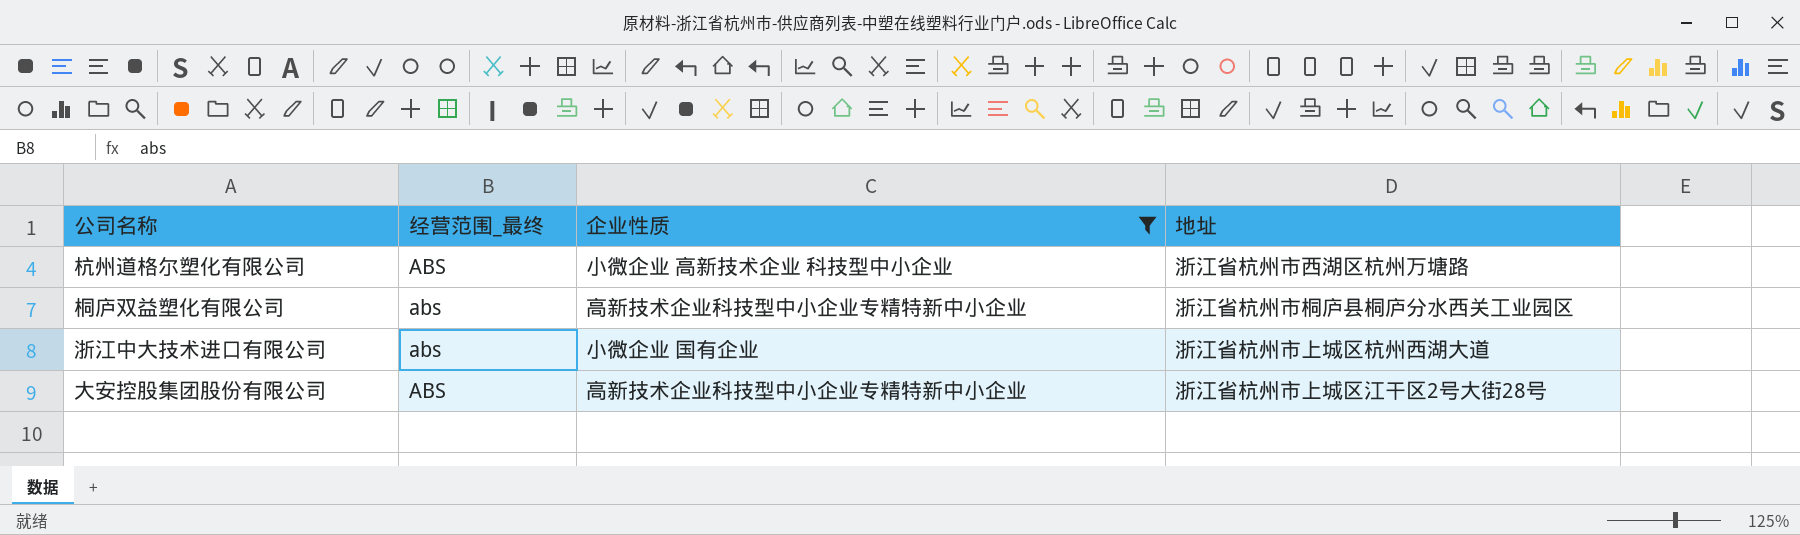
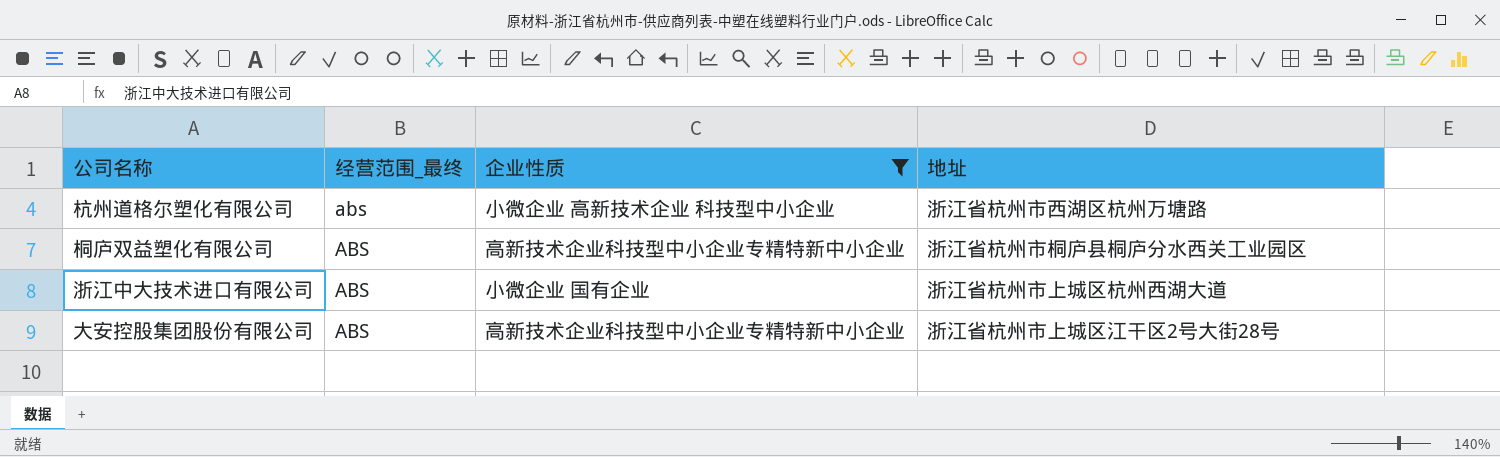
杭州道格尔塑化有限公司 | 经营范围_最终: ABS -> abs
桐庐双益塑化有限公司 | 经营范围_最终: abs -> ABS
浙江中大技术进口有限公司 | 经营范围_最终: abs -> ABS

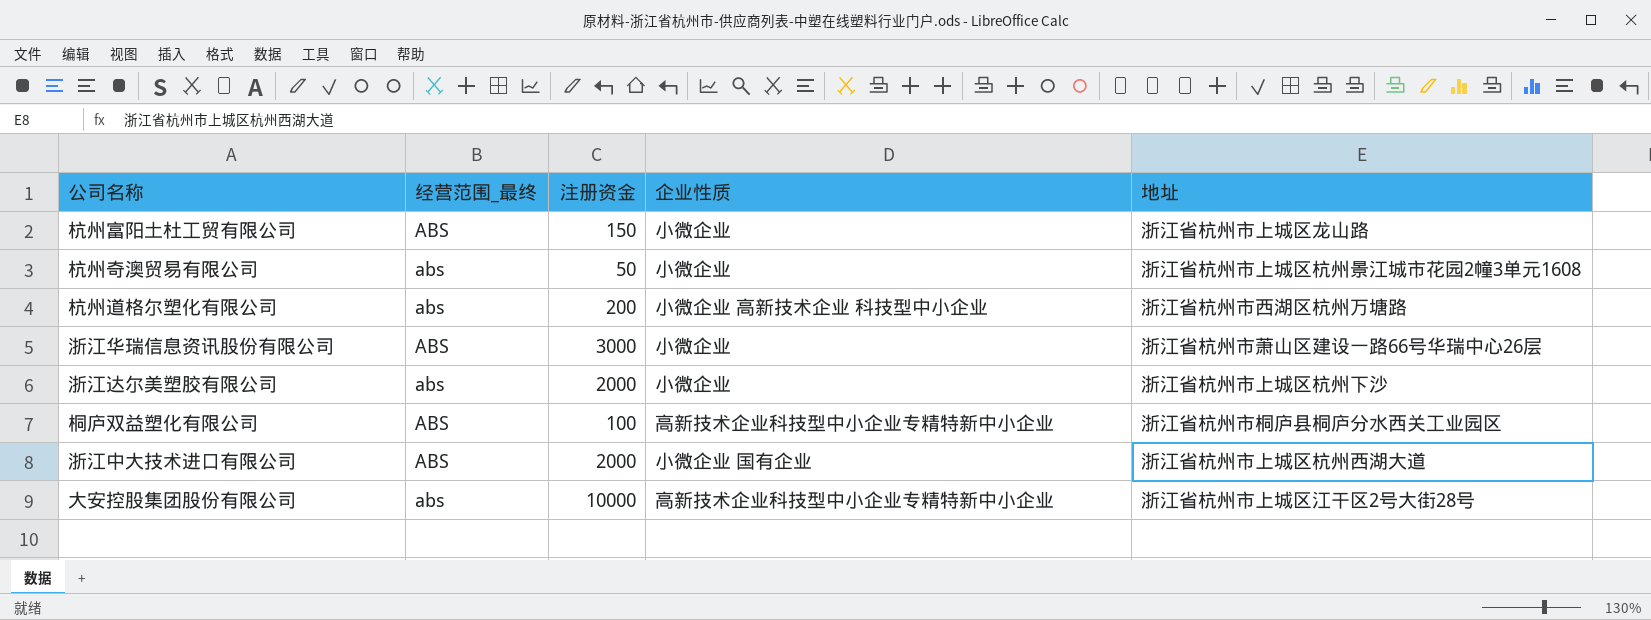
filter: 企业性质 != 小微企业 -> none
column 注册资金 | position: none -> 3
大安控股集团股份有限公司 | 经营范围_最终: ABS -> abs

